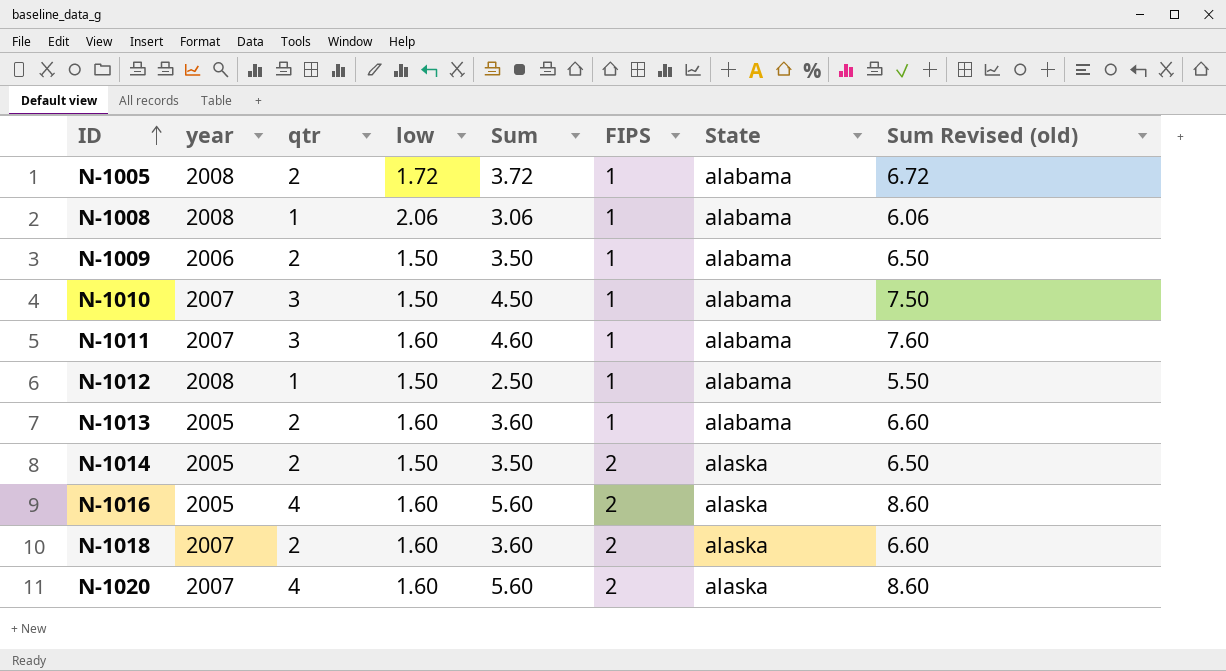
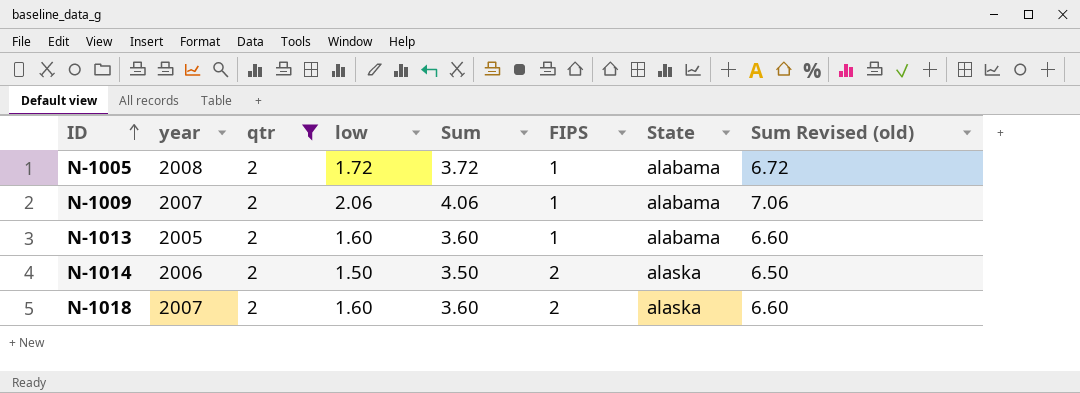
filter: none -> qtr = 2
N-1009 | year: 2006 -> 2007
N-1009 | low: 1.50 -> 2.06
N-1009 | Sum: 3.50 -> 4.06
N-1009 | Sum Revised (old): 6.50 -> 7.06
N-1014 | year: 2005 -> 2006

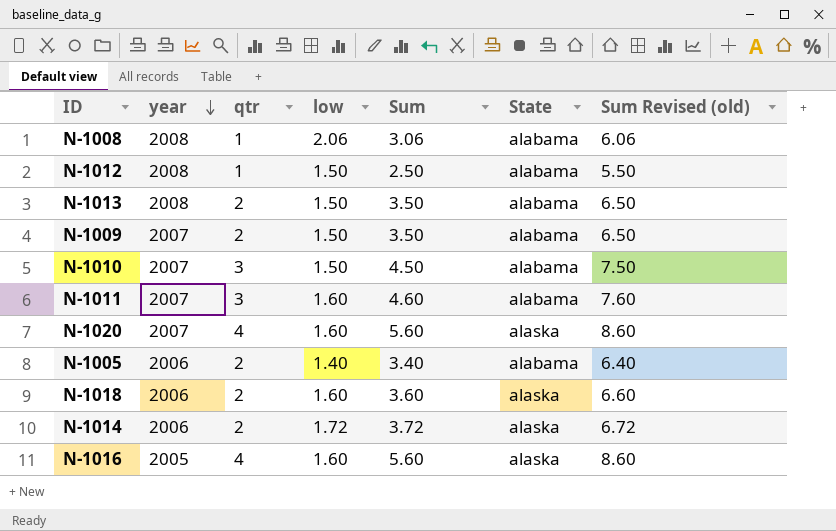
filter: qtr = 2 -> none
row order: ID ascending -> year descending
column FIPS | position: 6 -> none
N-1013 | year: 2005 -> 2008
N-1013 | low: 1.60 -> 1.50
N-1013 | Sum: 3.60 -> 3.50
N-1013 | Sum Revised (old): 6.60 -> 6.50
N-1009 | low: 2.06 -> 1.50
N-1009 | Sum: 4.06 -> 3.50
N-1009 | Sum Revised (old): 7.06 -> 6.50
N-1005 | year: 2008 -> 2006
N-1005 | low: 1.72 -> 1.40
N-1005 | Sum: 3.72 -> 3.40
N-1005 | Sum Revised (old): 6.72 -> 6.40
N-1018 | year: 2007 -> 2006
N-1014 | low: 1.50 -> 1.72
N-1014 | Sum: 3.50 -> 3.72
N-1014 | Sum Revised (old): 6.50 -> 6.72

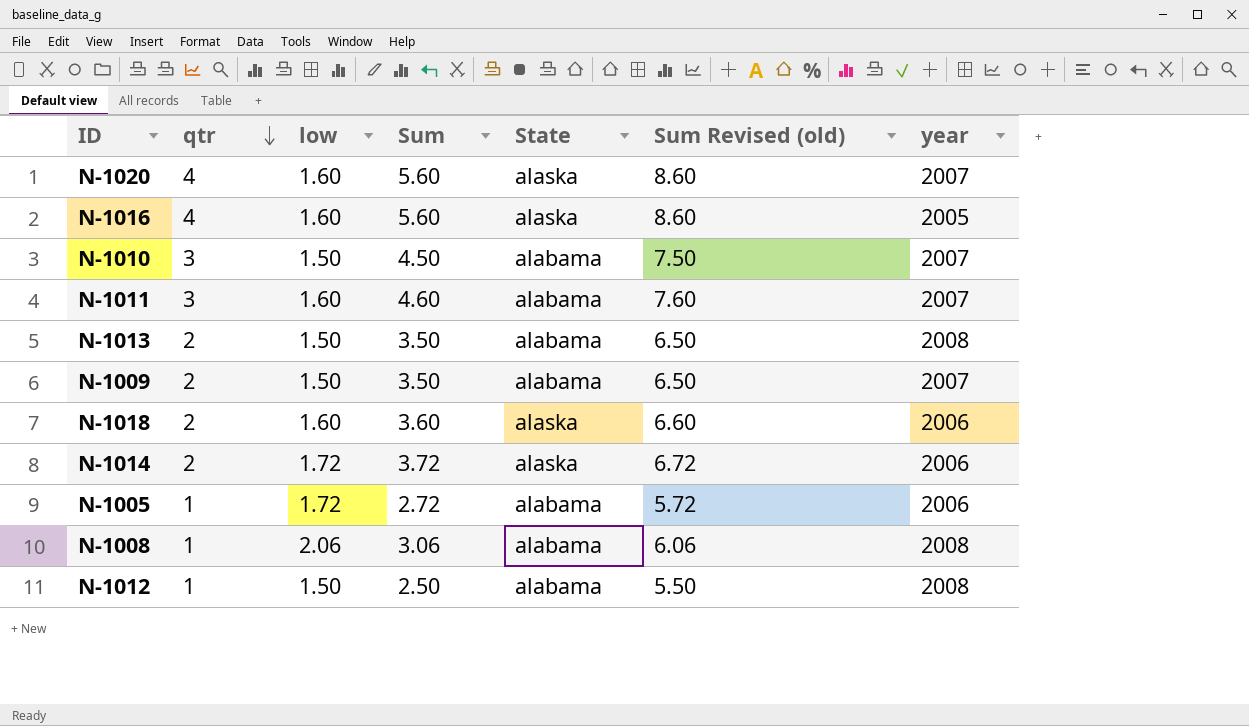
row order: year descending -> qtr descending
column year | position: 2 -> 7
N-1005 | qtr: 2 -> 1
N-1005 | low: 1.40 -> 1.72
N-1005 | Sum: 3.40 -> 2.72
N-1005 | Sum Revised (old): 6.40 -> 5.72

